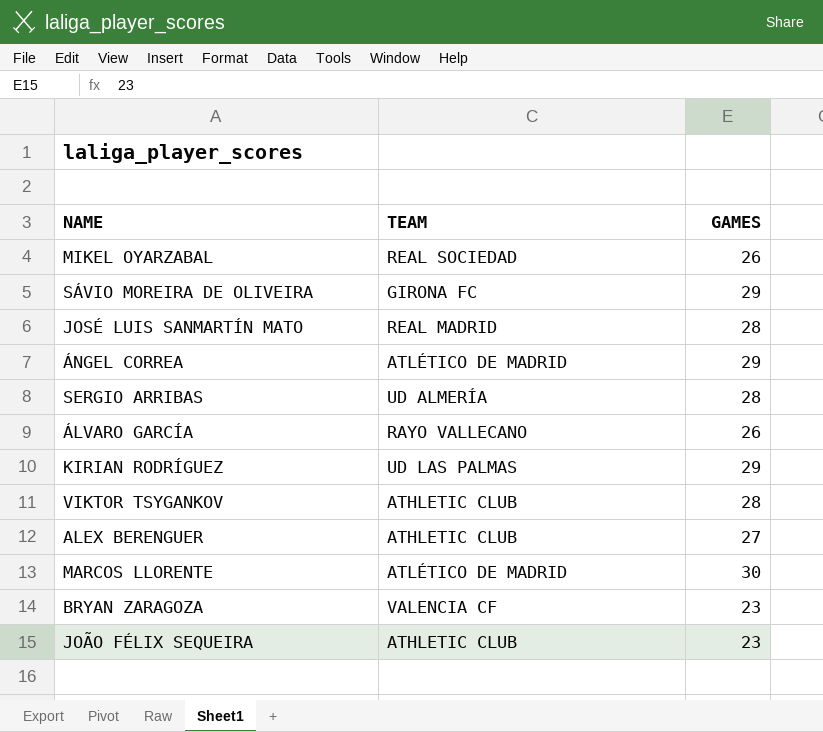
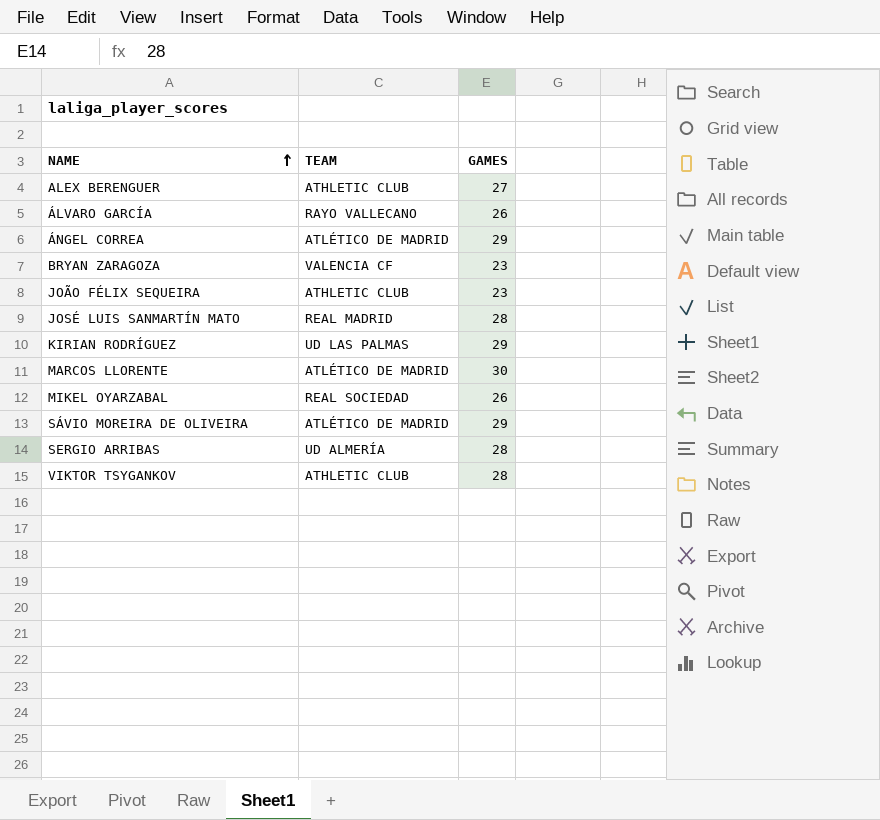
row order: none -> NAME ascending
SÁVIO MOREIRA DE OLIVEIRA | TEAM: GIRONA FC -> ATLÉTICO DE MADRID

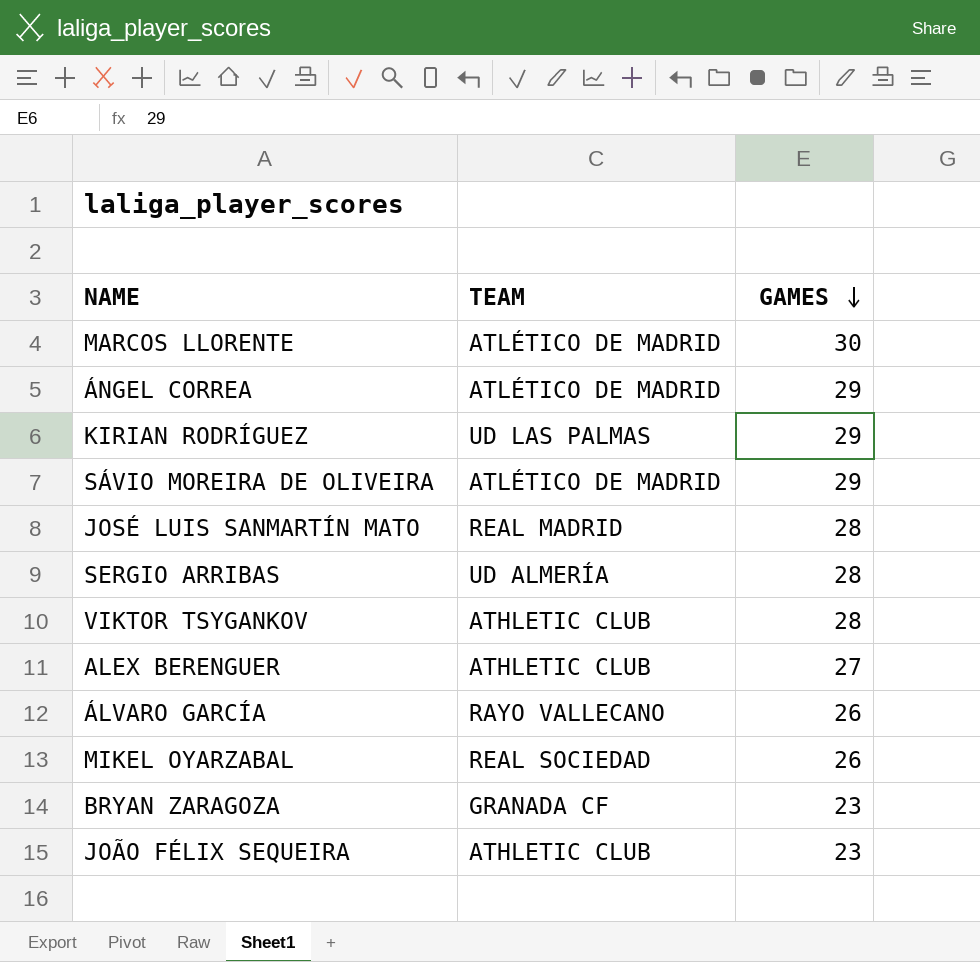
row order: NAME ascending -> GAMES descending
BRYAN ZARAGOZA | TEAM: VALENCIA CF -> GRANADA CF

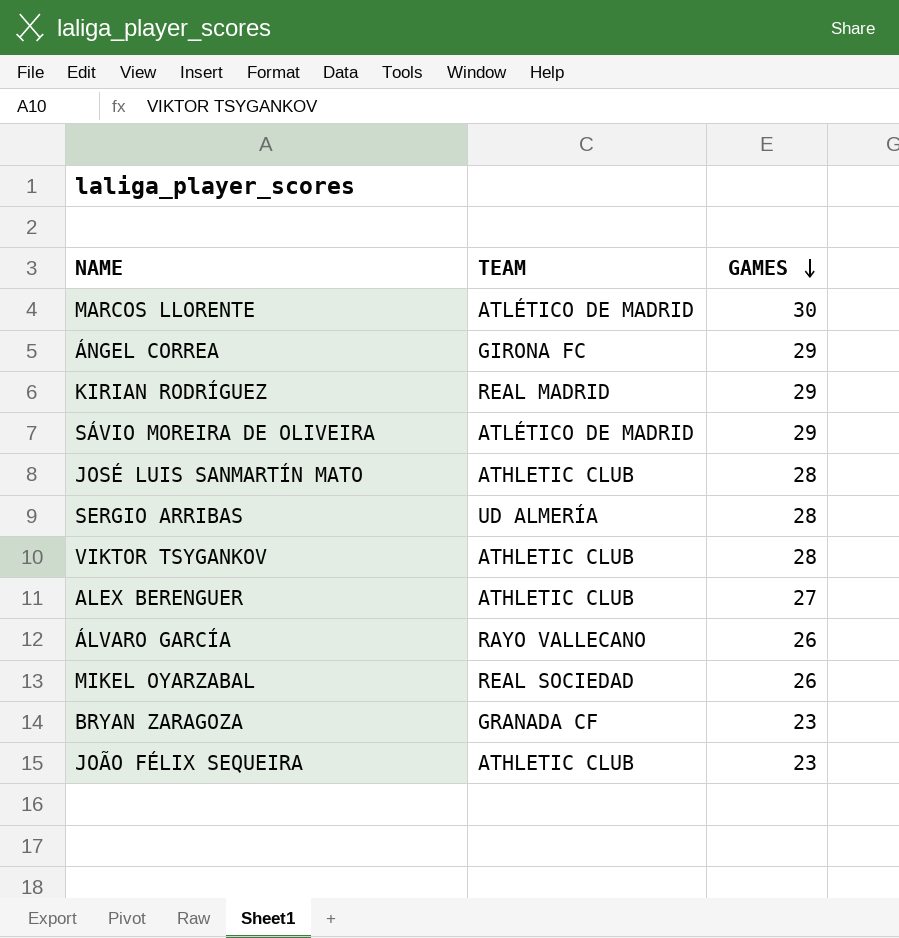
ÁNGEL CORREA | TEAM: ATLÉTICO DE MADRID -> GIRONA FC
KIRIAN RODRÍGUEZ | TEAM: UD LAS PALMAS -> REAL MADRID
JOSÉ LUIS SANMARTÍN MATO | TEAM: REAL MADRID -> ATHLETIC CLUB

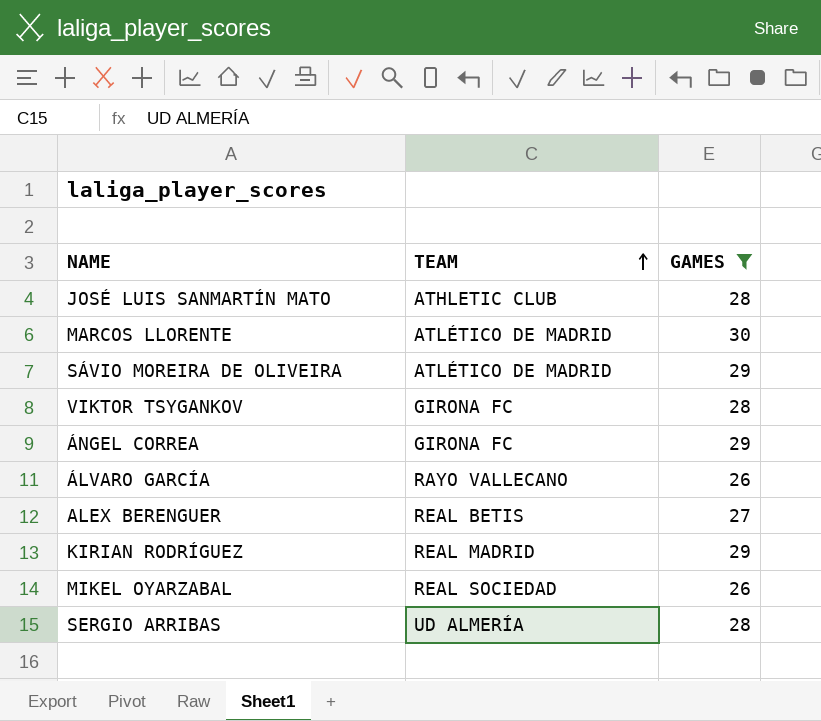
filter: none -> GAMES != 23
row order: GAMES descending -> TEAM ascending
VIKTOR TSYGANKOV | TEAM: ATHLETIC CLUB -> GIRONA FC
ALEX BERENGUER | TEAM: ATHLETIC CLUB -> REAL BETIS

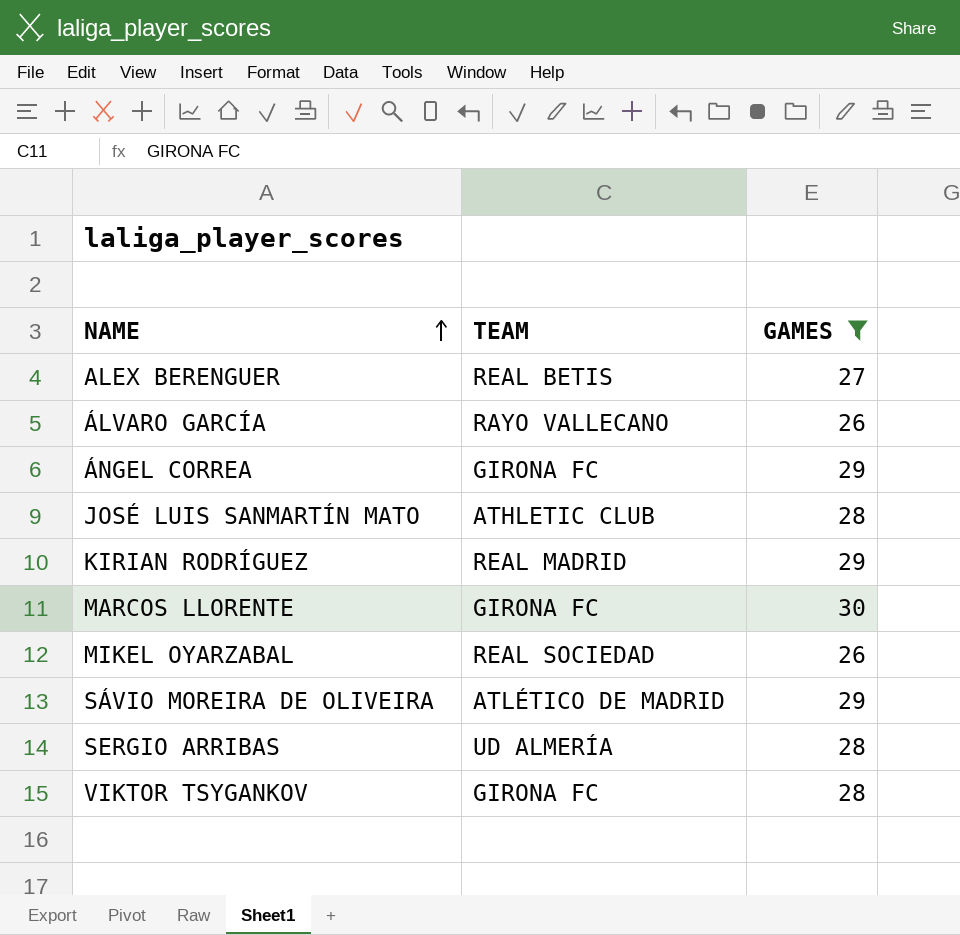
row order: TEAM ascending -> NAME ascending
MARCOS LLORENTE | TEAM: ATLÉTICO DE MADRID -> GIRONA FC

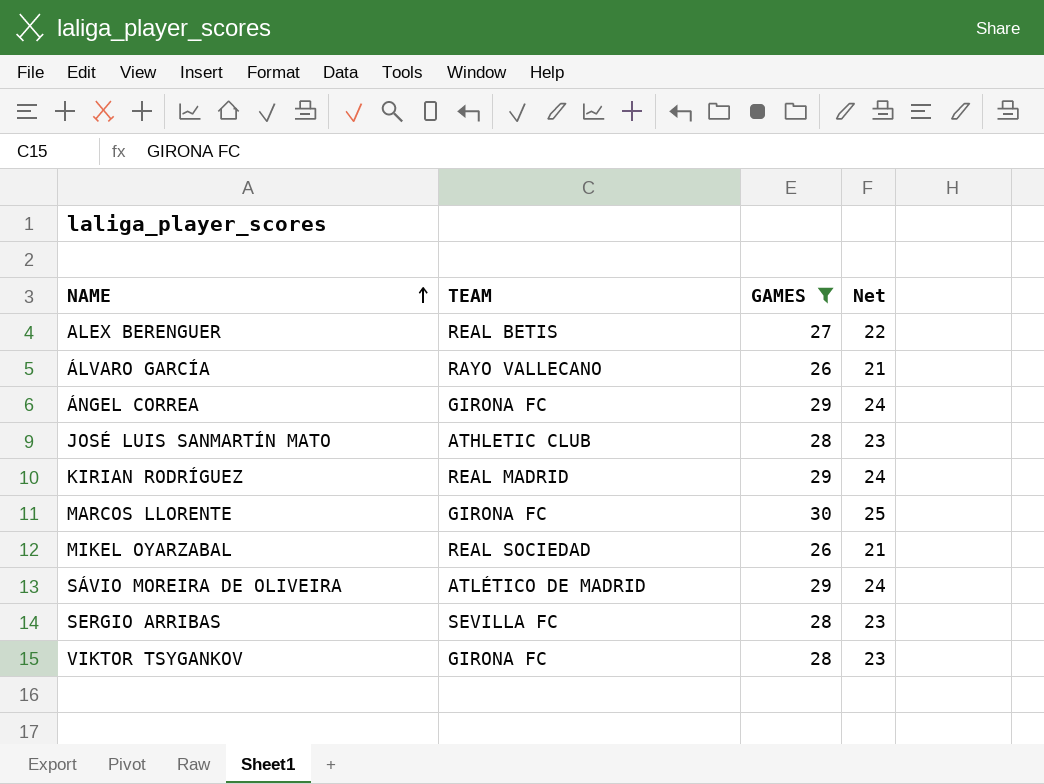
column Net | formula: none -> [GAMES] - 5
SERGIO ARRIBAS | TEAM: UD ALMERÍA -> SEVILLA FC

